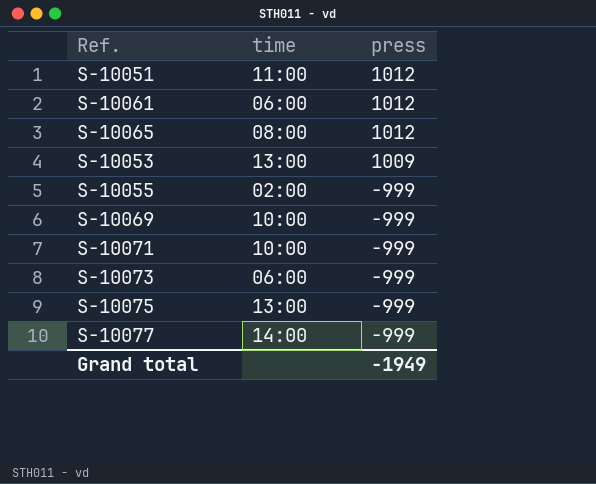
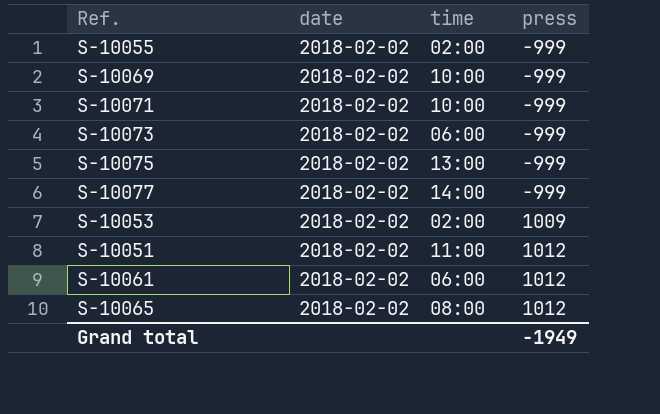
row order: press descending -> press ascending
column date | position: none -> 2
S-10053 | time: 13:00 -> 02:00

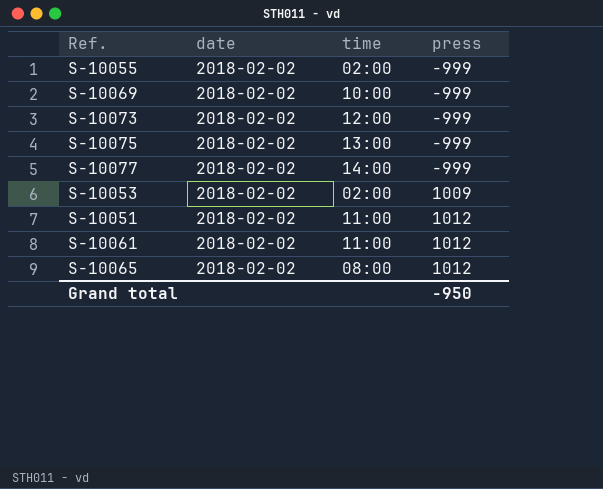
row S-10071: 2018-02-02 | 10:00 | -999 -> none
S-10073 | time: 06:00 -> 12:00
S-10061 | time: 06:00 -> 11:00
Grand total | press: -1949 -> -950

